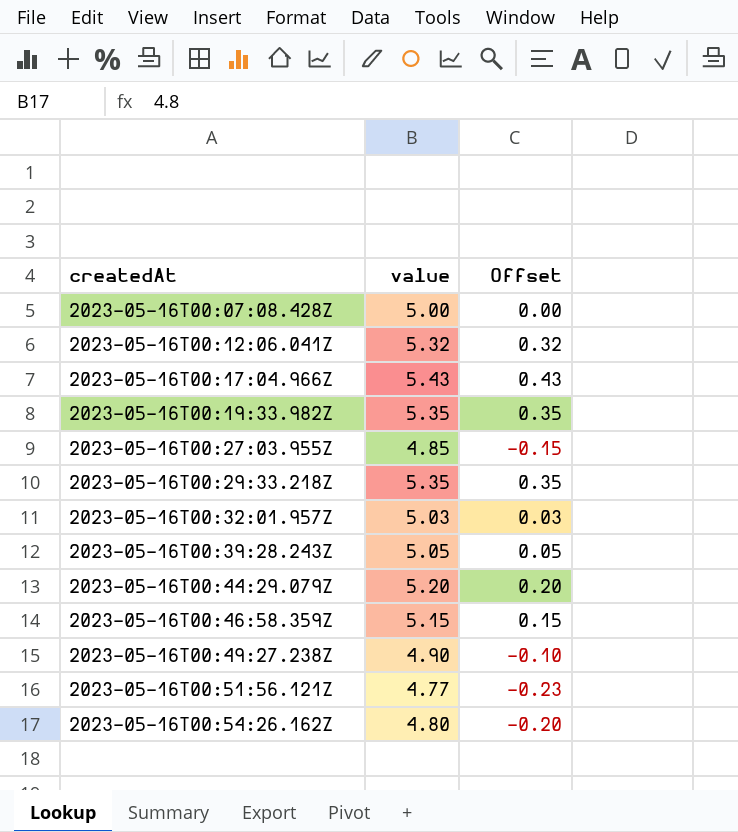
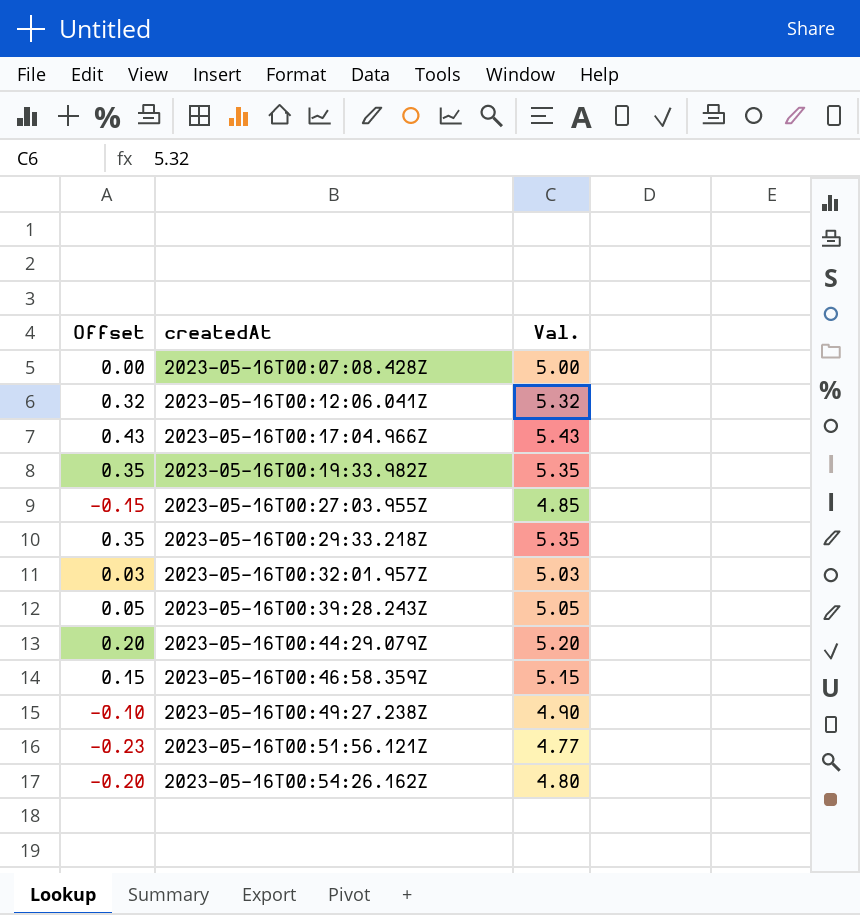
column Offset | position: 3 -> 1
column name: value -> Val.

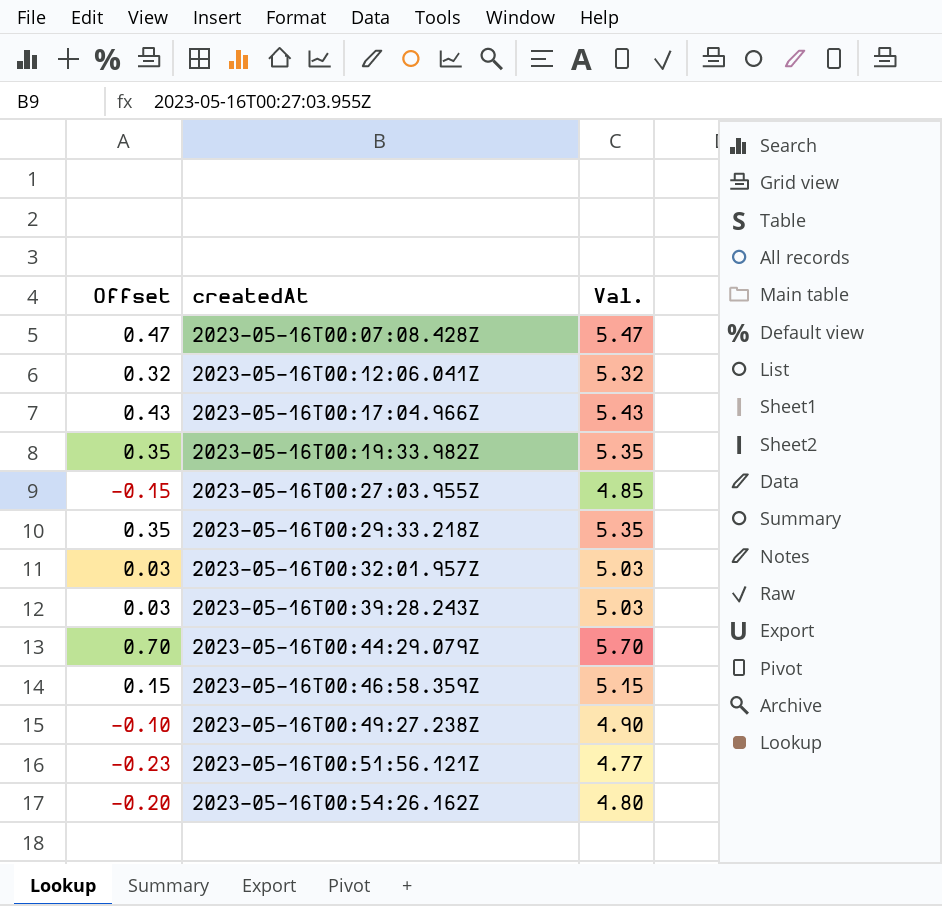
2023-05-16T00:07:08.428Z | Offset: 0.00 -> 0.47
2023-05-16T00:07:08.428Z | Val.: 5.00 -> 5.47
2023-05-16T00:39:28.243Z | Offset: 0.05 -> 0.03
2023-05-16T00:39:28.243Z | Val.: 5.05 -> 5.03
2023-05-16T00:44:29.079Z | Offset: 0.20 -> 0.70
2023-05-16T00:44:29.079Z | Val.: 5.20 -> 5.70

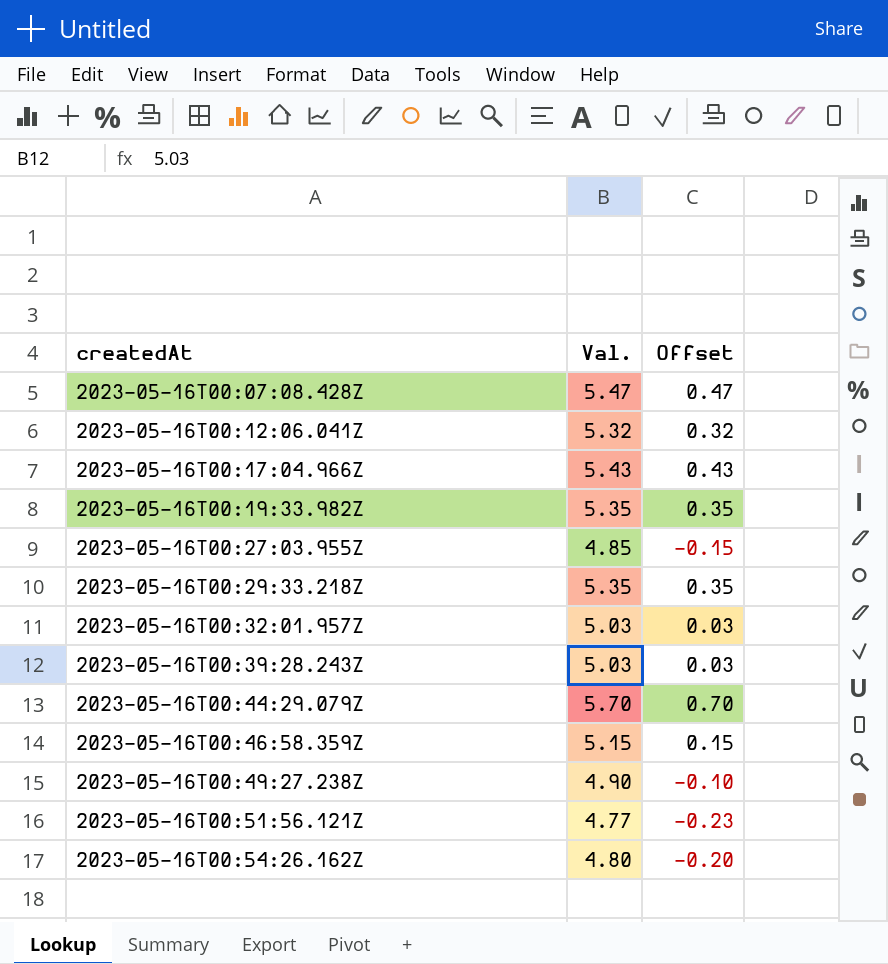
column Offset | position: 1 -> 3

